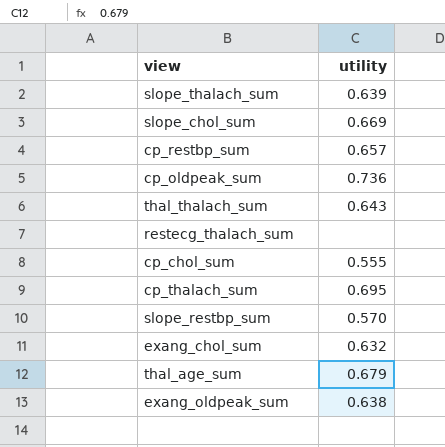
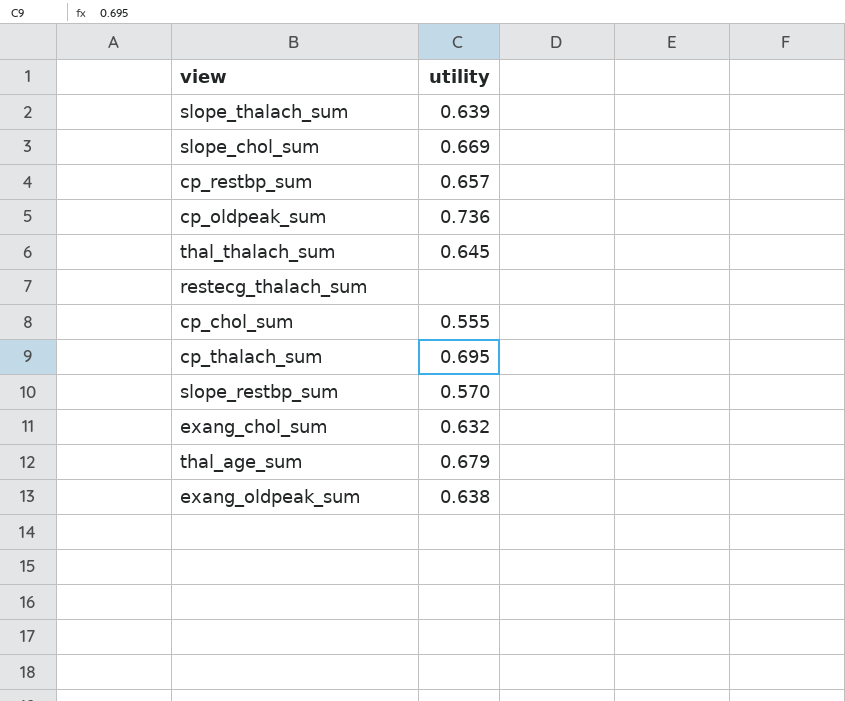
thal_thalach_sum | utility: 0.643 -> 0.645

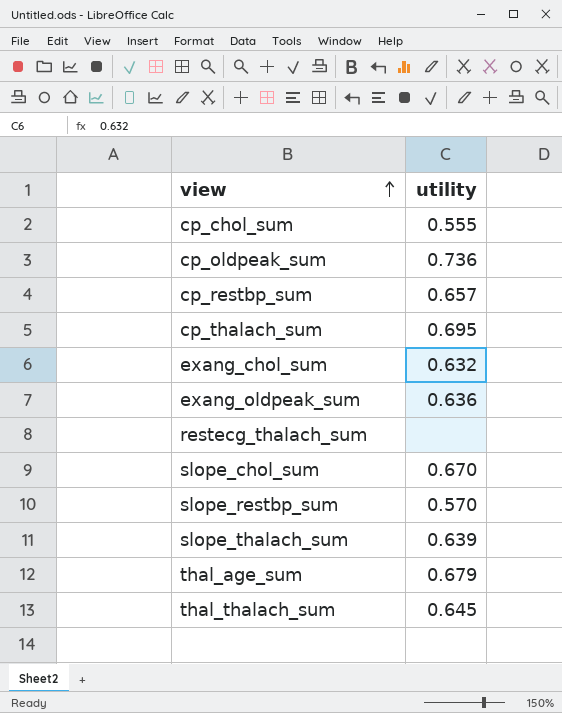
row order: none -> view ascending
exang_oldpeak_sum | utility: 0.638 -> 0.636
slope_chol_sum | utility: 0.669 -> 0.670

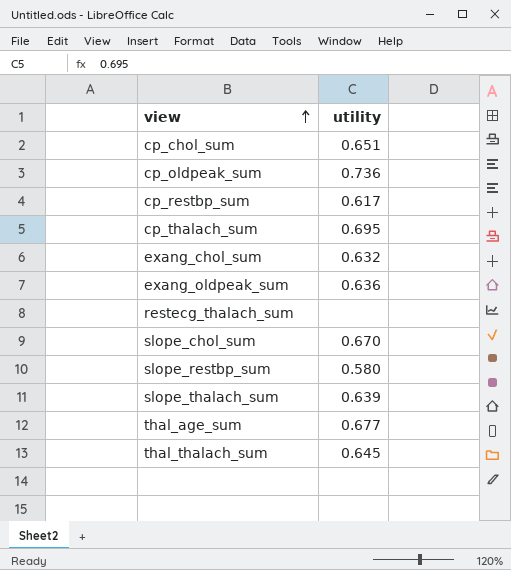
cp_chol_sum | utility: 0.555 -> 0.651
cp_restbp_sum | utility: 0.657 -> 0.617
slope_restbp_sum | utility: 0.570 -> 0.580
thal_age_sum | utility: 0.679 -> 0.677

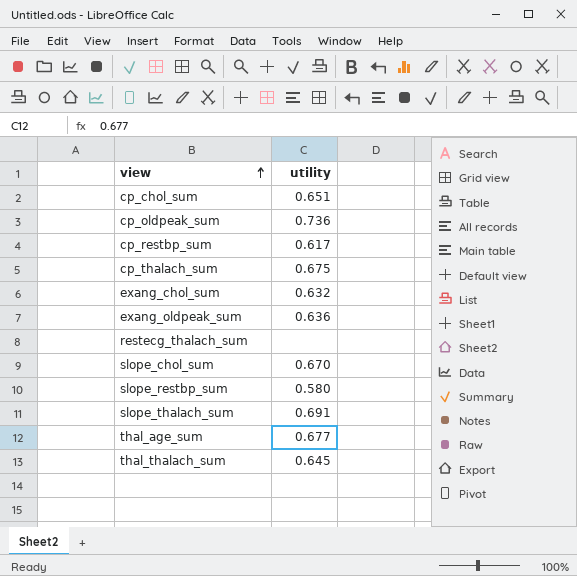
cp_thalach_sum | utility: 0.695 -> 0.675
slope_thalach_sum | utility: 0.639 -> 0.691

